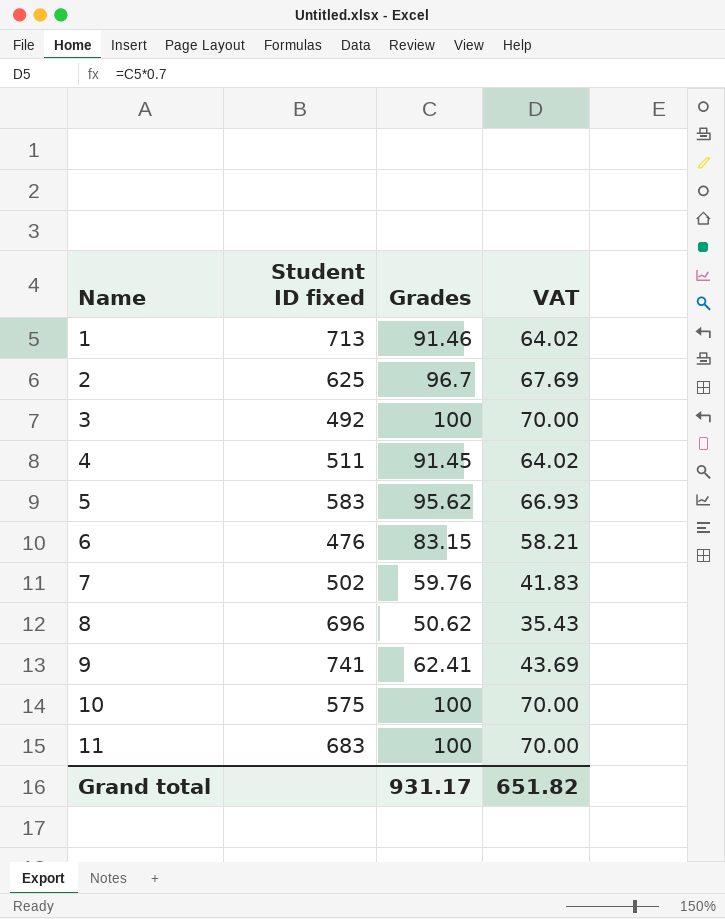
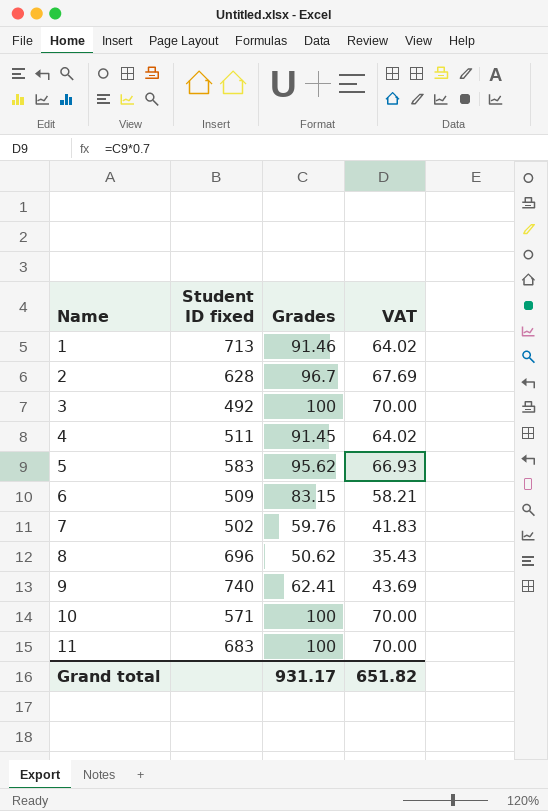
2 | Student ID fixed: 625 -> 628
6 | Student ID fixed: 476 -> 509
9 | Student ID fixed: 741 -> 740
10 | Student ID fixed: 575 -> 571

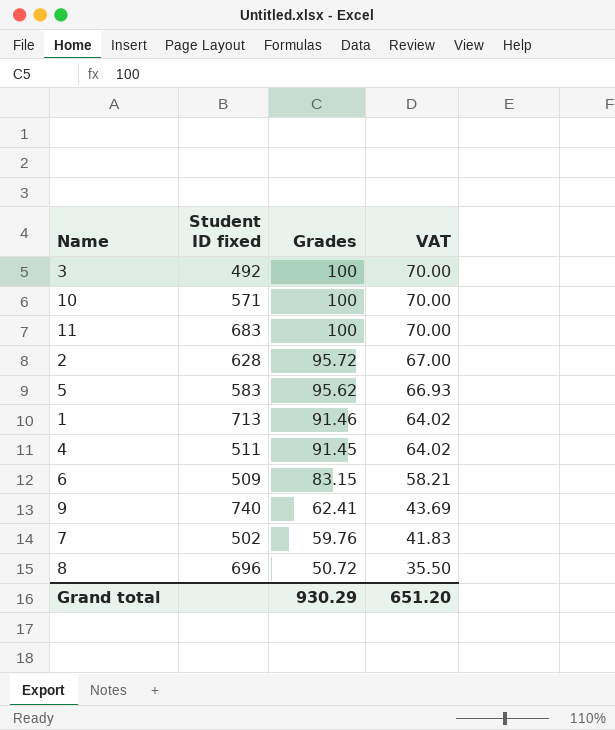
row order: Name ascending -> Grades descending
2 | Grades: 96.7 -> 95.72
2 | VAT: 67.69 -> 67.00
8 | Grades: 50.62 -> 50.72
8 | VAT: 35.43 -> 35.50
Grand total | Grades: 931.17 -> 930.29
Grand total | VAT: 651.82 -> 651.20

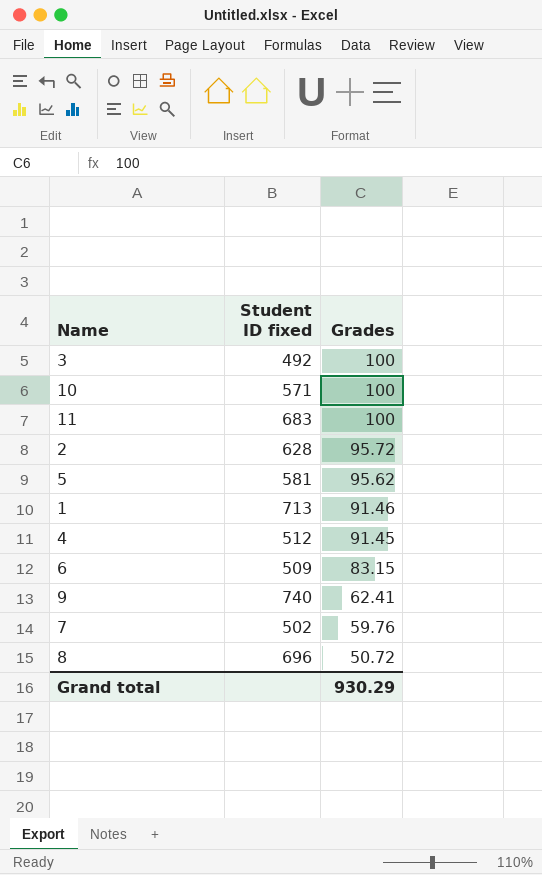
column VAT | formula: [Grades] * 0.7 -> none
5 | Student ID fixed: 583 -> 581
4 | Student ID fixed: 511 -> 512

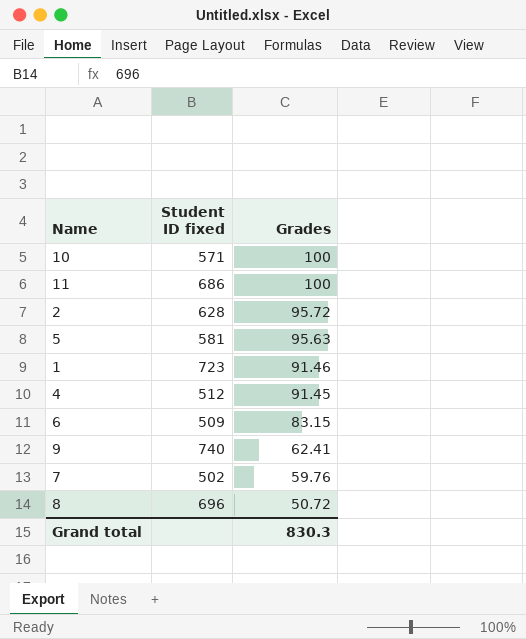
row 3: 492 | 100 -> none
11 | Student ID fixed: 683 -> 686
5 | Grades: 95.62 -> 95.63
1 | Student ID fixed: 713 -> 723
Grand total | Grades: 930.29 -> 830.3

